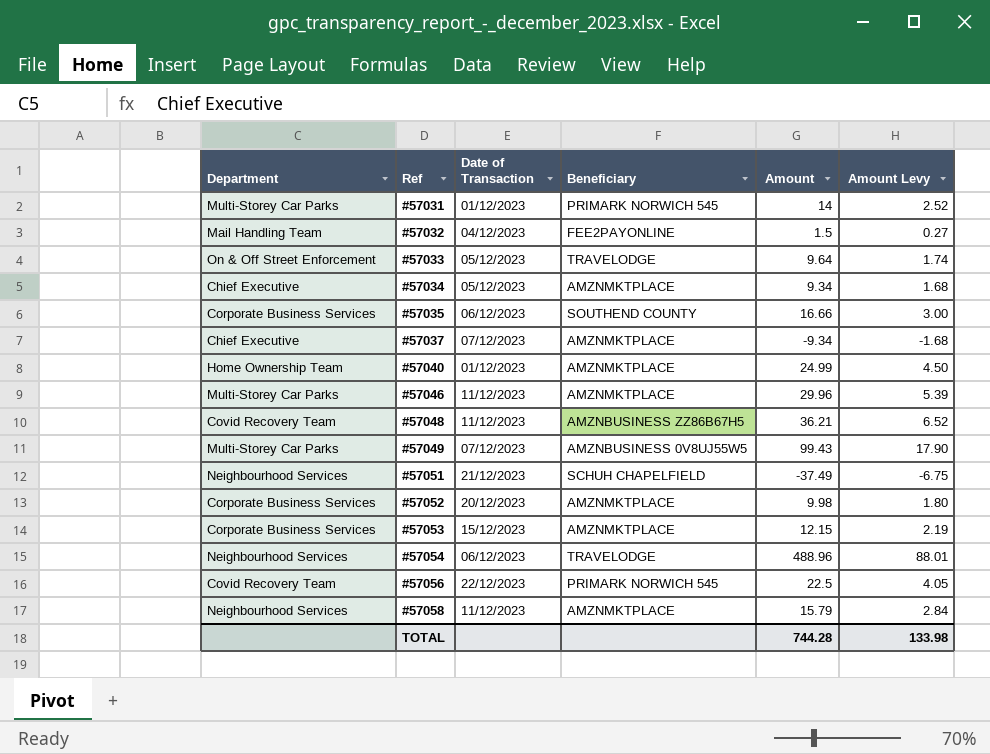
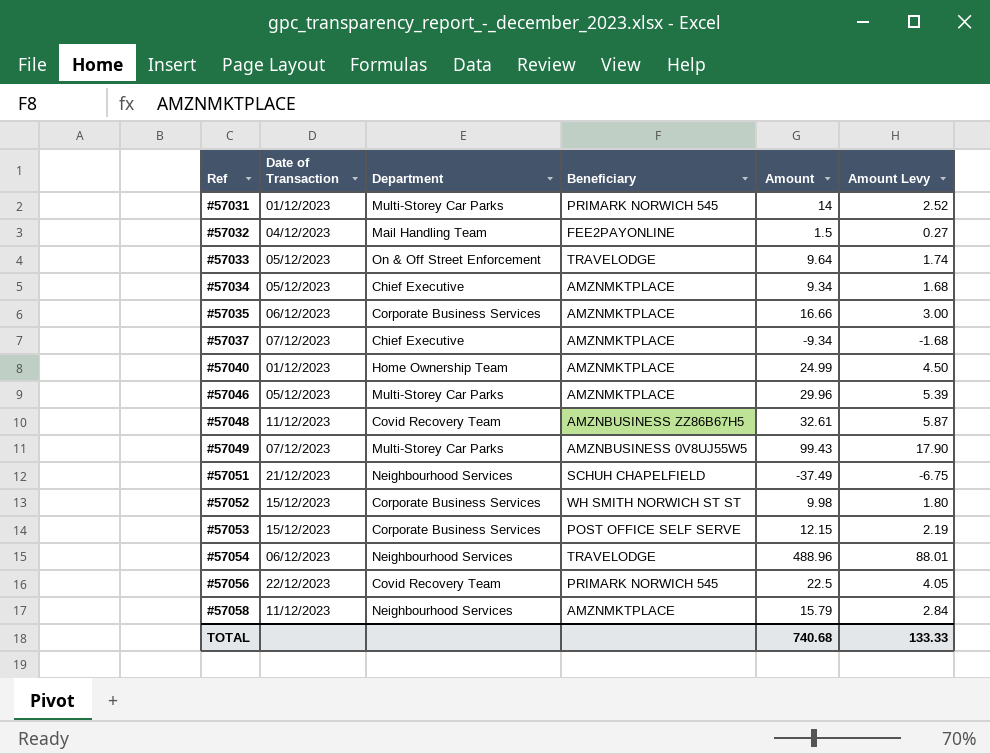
column Department | position: 1 -> 3
#57035 | Beneficiary: SOUTHEND COUNTY -> AMZNMKTPLACE
#57046 | Date of Transaction: 11/12/2023 -> 05/12/2023
#57048 | Amount: 36.21 -> 32.61
#57048 | Amount Levy: 6.52 -> 5.87
#57052 | Date of Transaction: 20/12/2023 -> 15/12/2023
#57052 | Beneficiary: AMZNMKTPLACE -> WH SMITH NORWICH ST ST
#57053 | Beneficiary: AMZNMKTPLACE -> POST OFFICE SELF SERVE
TOTAL | Amount: 744.28 -> 740.68
TOTAL | Amount Levy: 133.98 -> 133.33

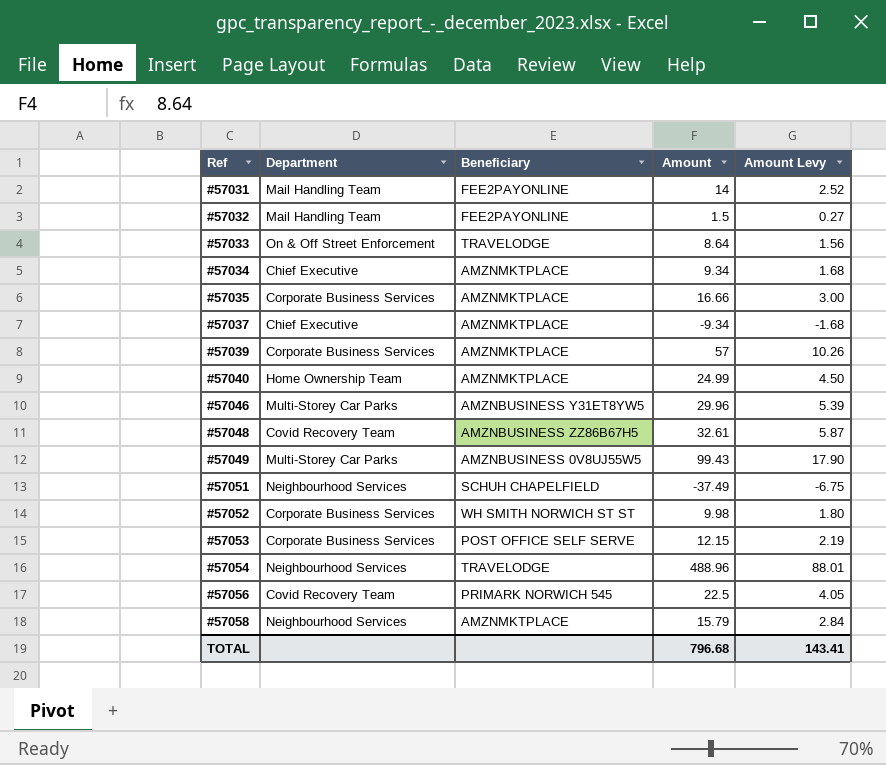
column Date of Transaction | position: 2 -> none
#57031 | Department: Multi-Storey Car Parks -> Mail Handling Team
#57031 | Beneficiary: PRIMARK NORWICH 545 -> FEE2PAYONLINE
#57033 | Amount: 9.64 -> 8.64
#57033 | Amount Levy: 1.74 -> 1.56
row #57039: none -> Corporate Business Services | AMZNMKTPLACE | 57 | 10.26
#57046 | Beneficiary: AMZNMKTPLACE -> AMZNBUSINESS Y31ET8YW5
TOTAL | Amount: 740.68 -> 796.68
TOTAL | Amount Levy: 133.33 -> 143.41

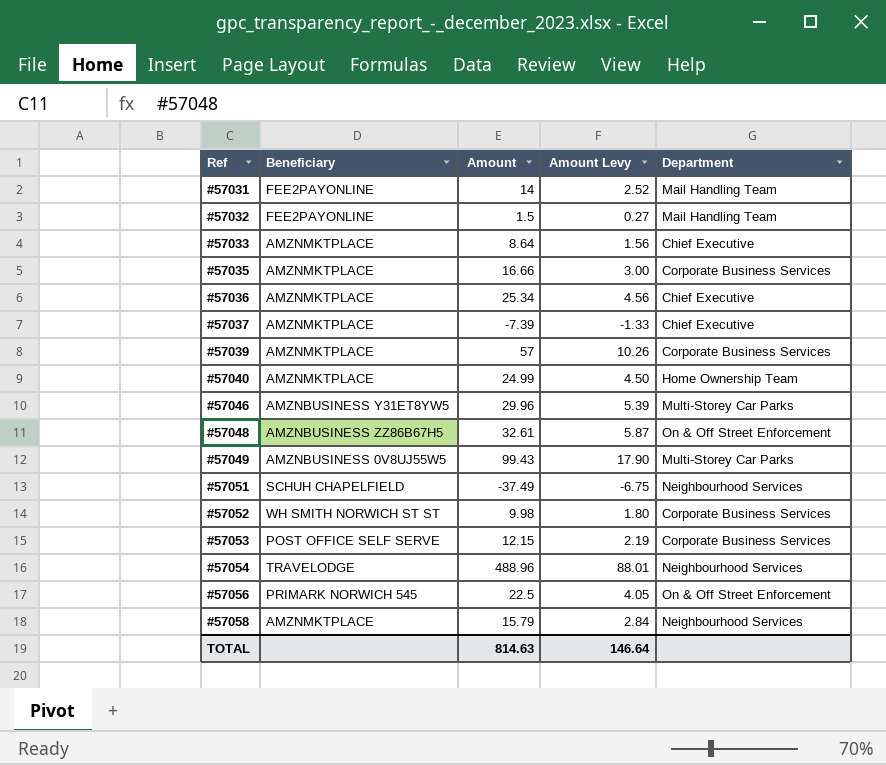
column Department | position: 2 -> 5
row #57034: Chief Executive | AMZNMKTPLACE | 9.34 | 1.68 -> none
#57033 | Beneficiary: TRAVELODGE -> AMZNMKTPLACE
#57033 | Department: On & Off Street Enforcement -> Chief Executive
row #57036: none -> AMZNMKTPLACE | 25.34 | 4.56 | Chief Executive
#57037 | Amount: -9.34 -> -7.39
#57037 | Amount Levy: -1.68 -> -1.33
#57048 | Department: Covid Recovery Team -> On & Off Street Enforcement
#57056 | Department: Covid Recovery Team -> On & Off Street Enforcement
TOTAL | Amount: 796.68 -> 814.63
TOTAL | Amount Levy: 143.41 -> 146.64

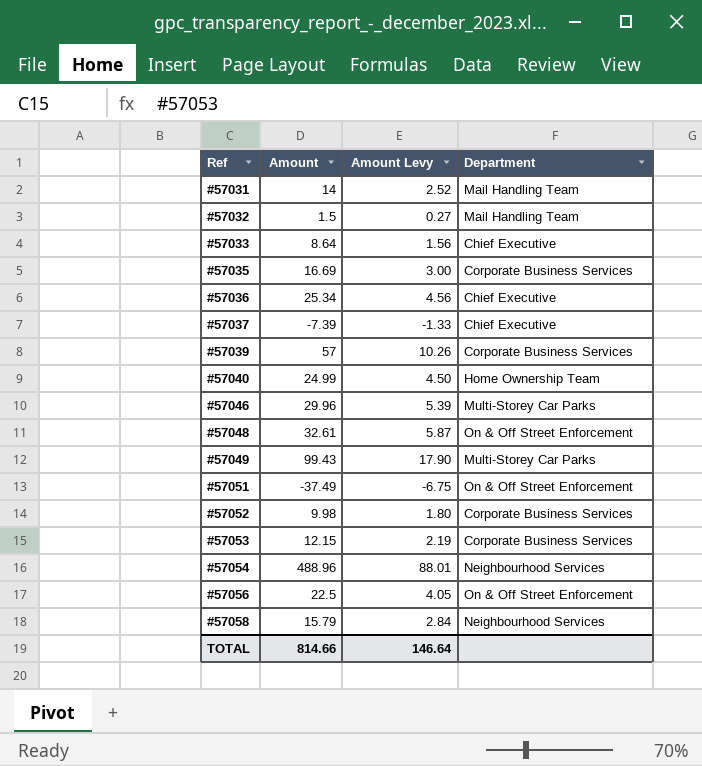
column Beneficiary | position: 2 -> none
#57035 | Amount: 16.66 -> 16.69
#57051 | Department: Neighbourhood Services -> On & Off Street Enforcement
TOTAL | Amount: 814.63 -> 814.66

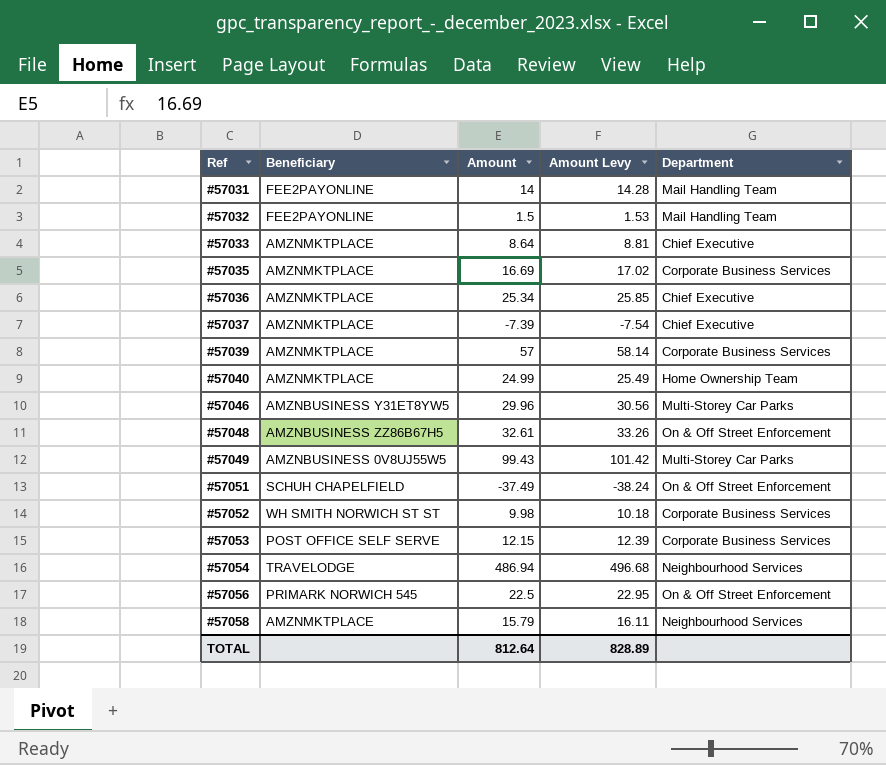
column Beneficiary | position: none -> 2
column Amount Levy | formula: [Amount] * 0.18 -> [Amount] * 1.02
#57054 | Amount: 488.96 -> 486.94
TOTAL | Amount: 814.66 -> 812.64
TOTAL | Amount Levy: 146.64 -> 828.89

